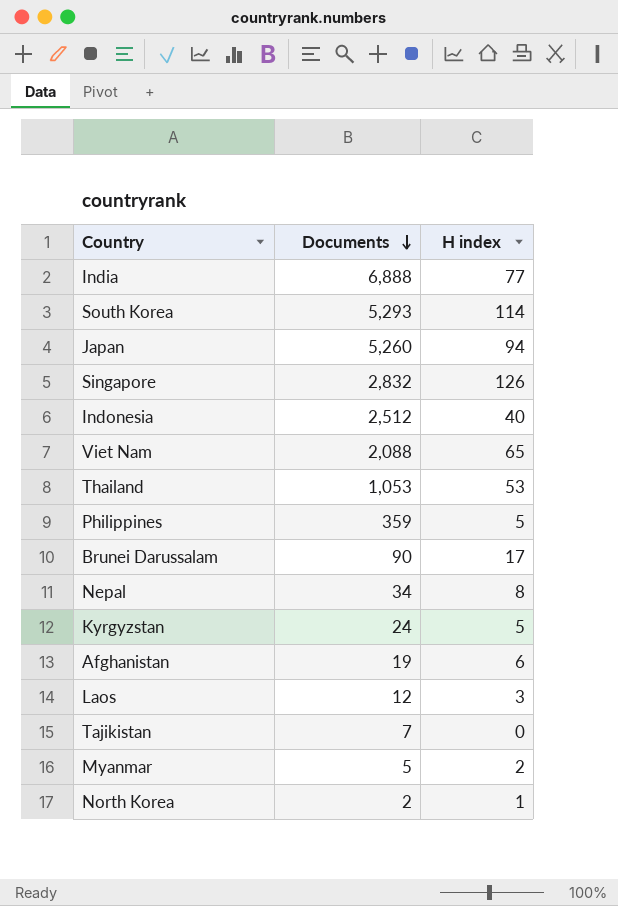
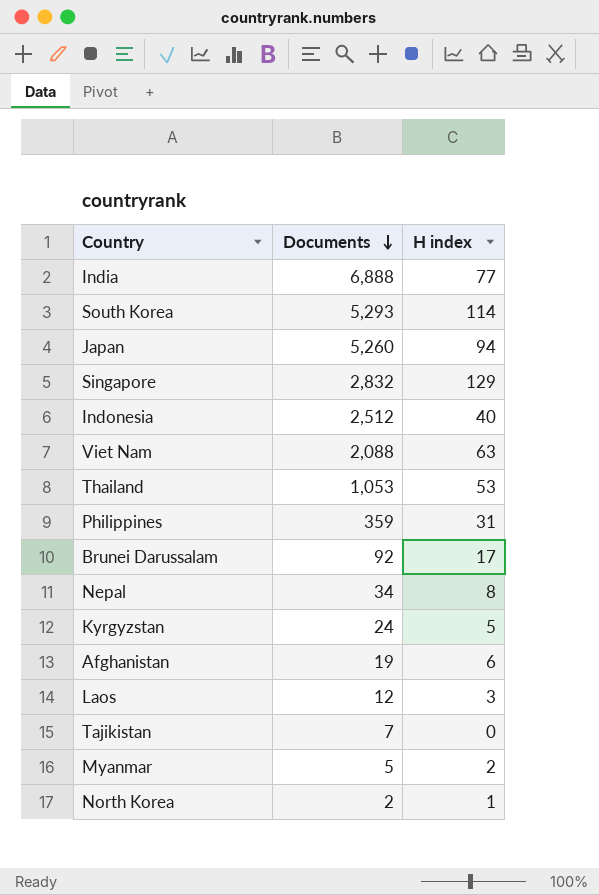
Singapore | H index: 126 -> 129
Viet Nam | H index: 65 -> 63
Philippines | H index: 5 -> 31
Brunei Darussalam | Documents: 90 -> 92

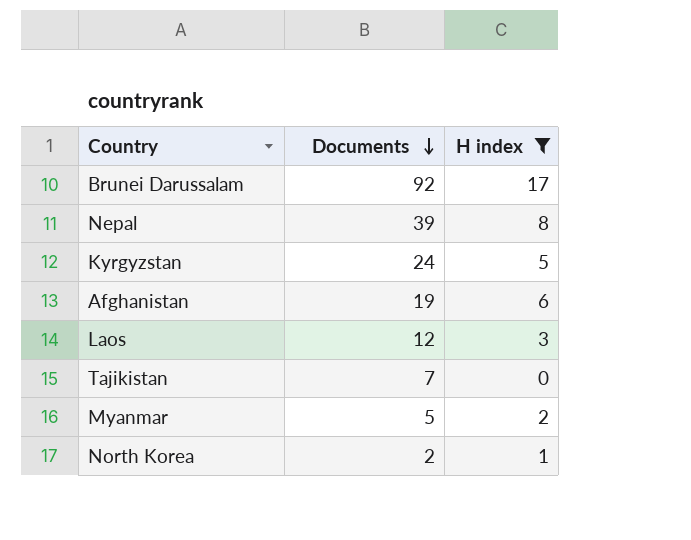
filter: none -> H index <= 17
Nepal | Documents: 34 -> 39

